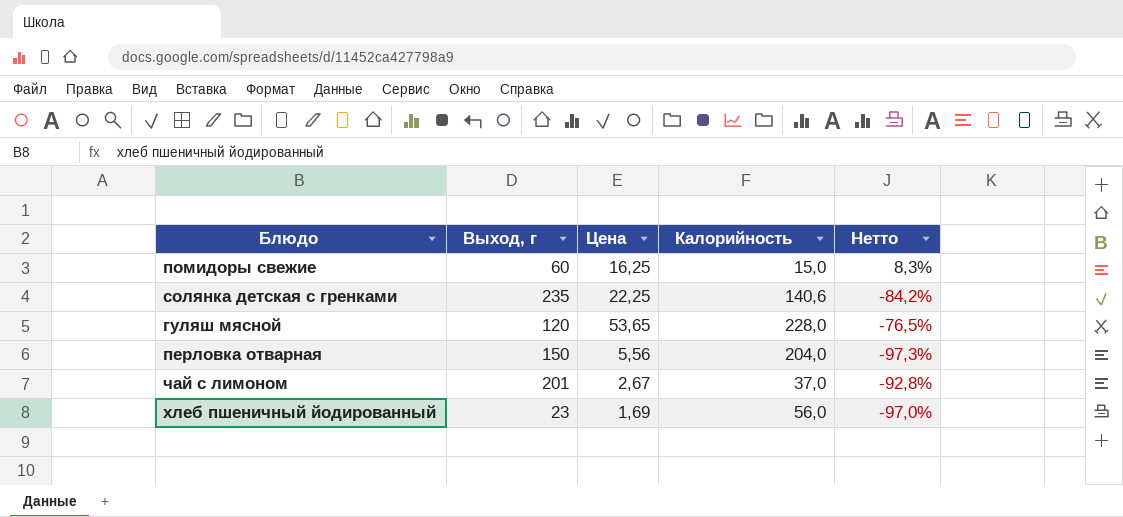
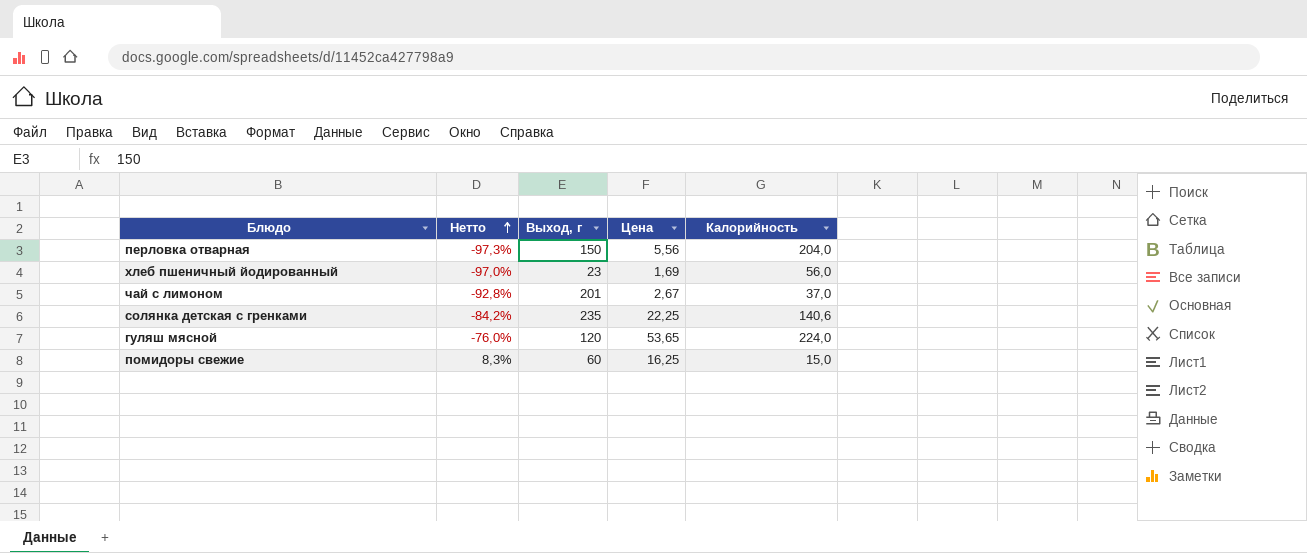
row order: none -> Нетто ascending
column Нетто | position: 5 -> 2
гуляш мясной | Нетто: -76,5% -> -76,0%
гуляш мясной | Калорийность: 228,0 -> 224,0

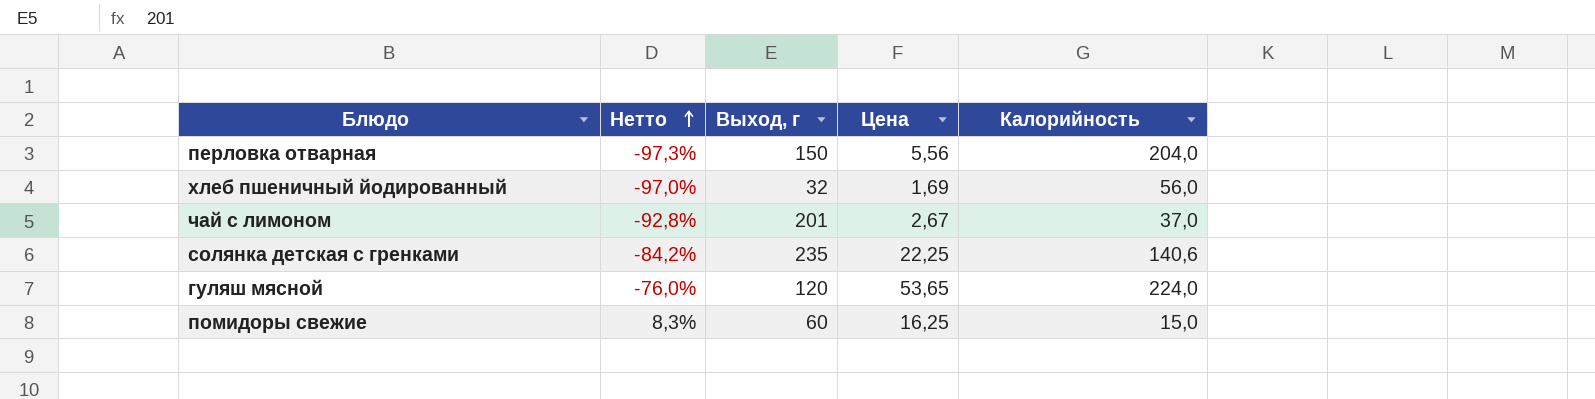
хлеб пшеничный йодированный | Выход, г: 23 -> 32

